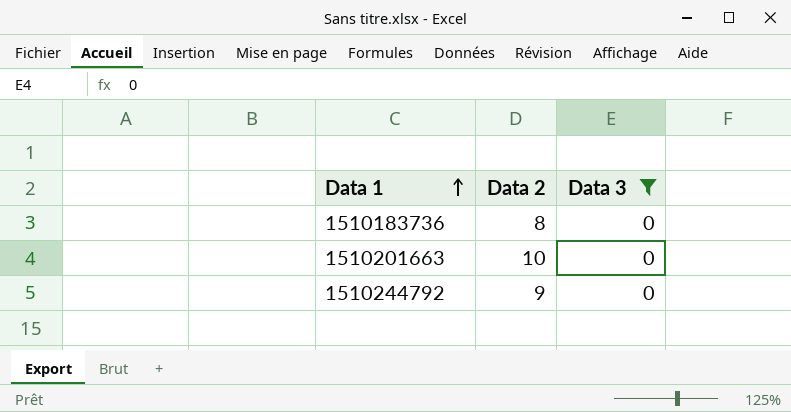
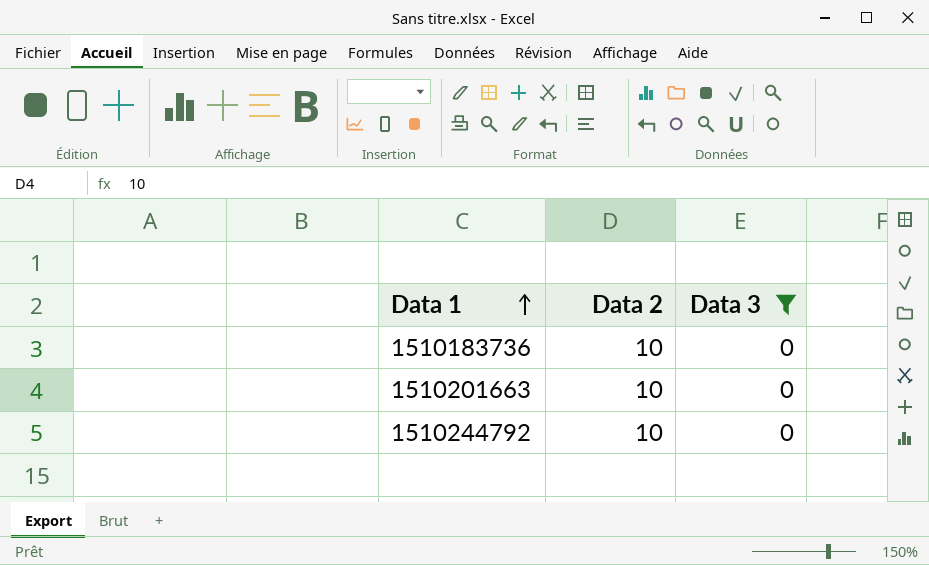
1510183736 | Data 2: 8 -> 10
1510244792 | Data 2: 9 -> 10

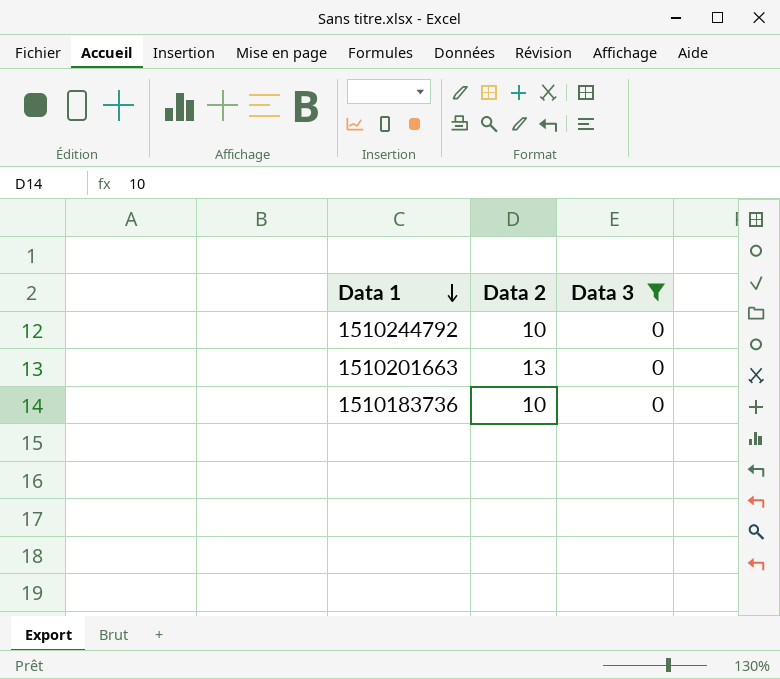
row order: Data 1 ascending -> Data 1 descending
1510201663 | Data 2: 10 -> 13

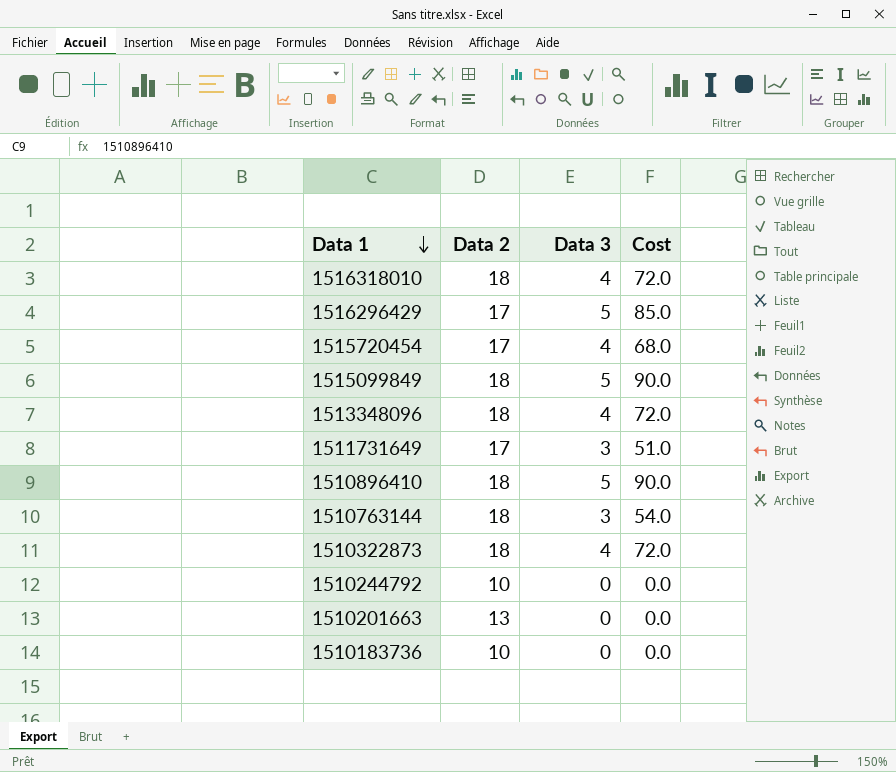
filter: Data 3 = 0 -> none
column Cost | formula: none -> [Data 2] * [Data 3]

